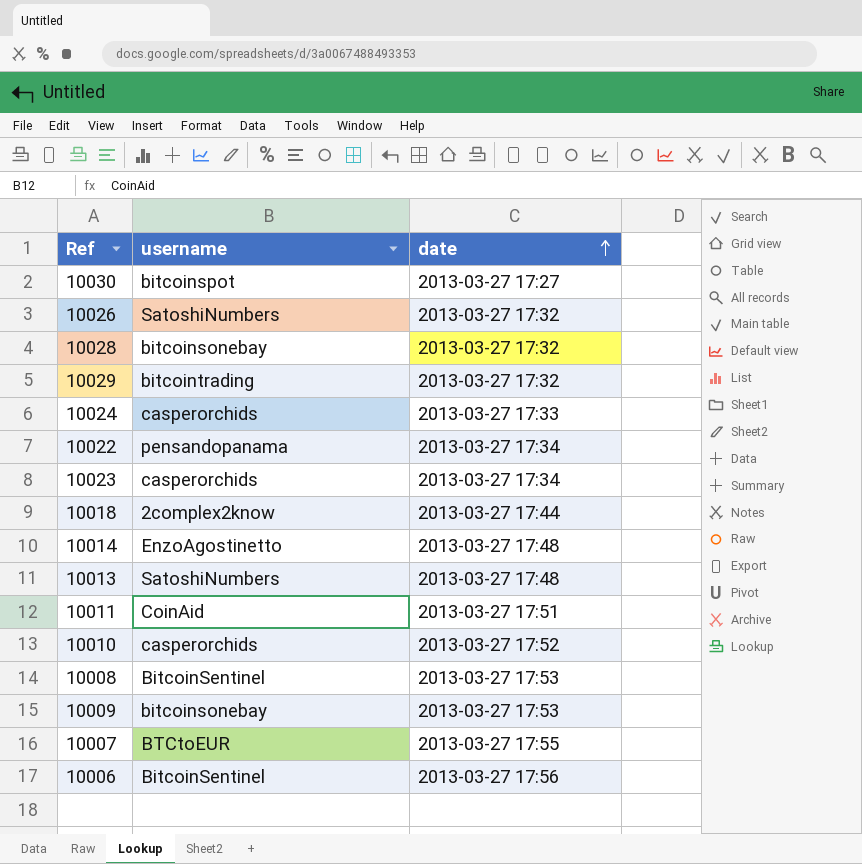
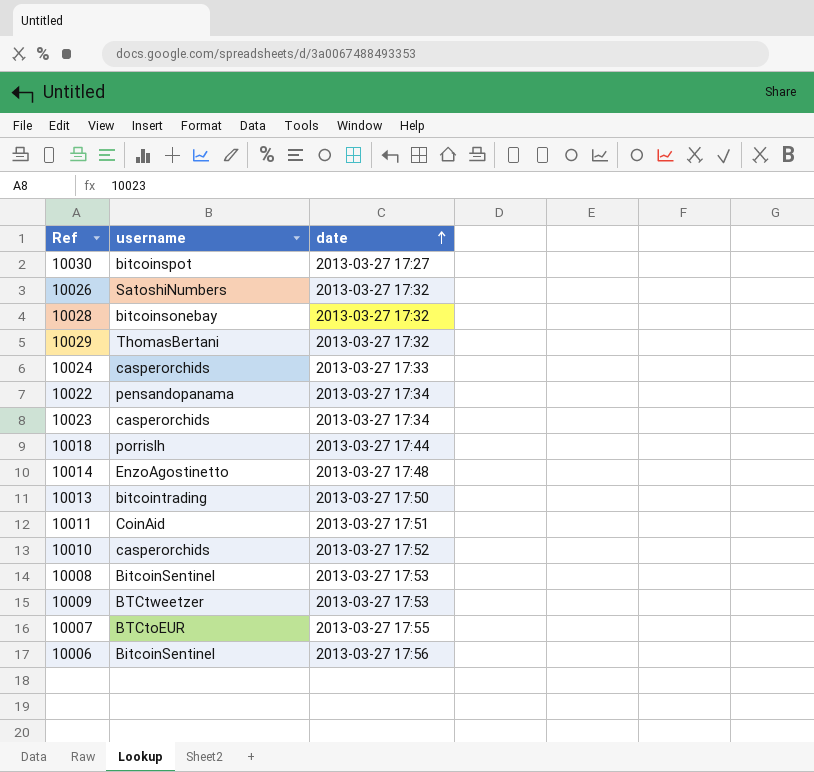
10029 | username: bitcointrading -> ThomasBertani
10018 | username: 2complex2know -> porrislh
10013 | username: SatoshiNumbers -> bitcointrading
10013 | date: 2013-03-27 17:48 -> 2013-03-27 17:50
10009 | username: bitcoinsonebay -> BTCtweetzer

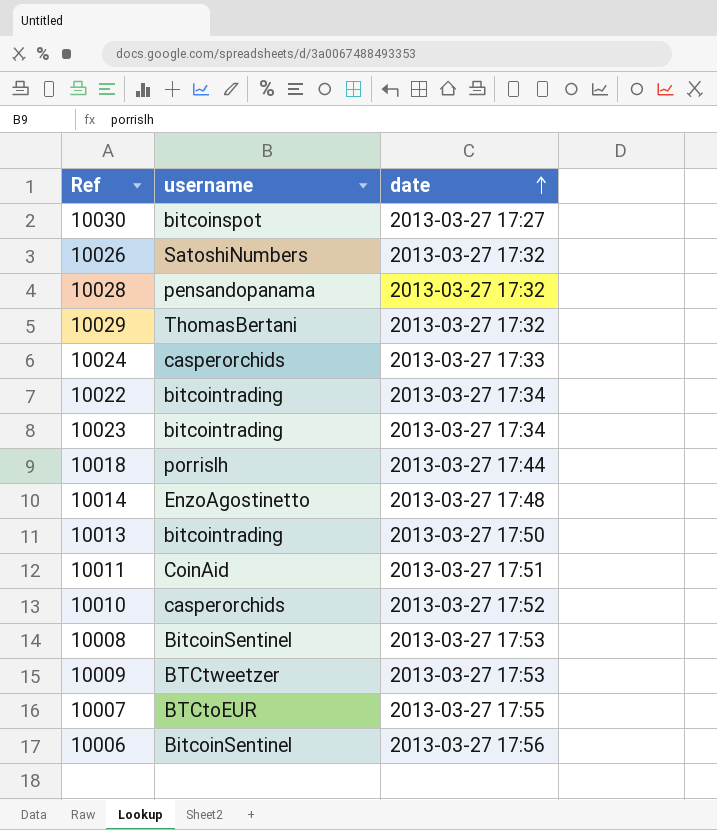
10028 | username: bitcoinsonebay -> pensandopanama
10022 | username: pensandopanama -> bitcointrading
10023 | username: casperorchids -> bitcointrading

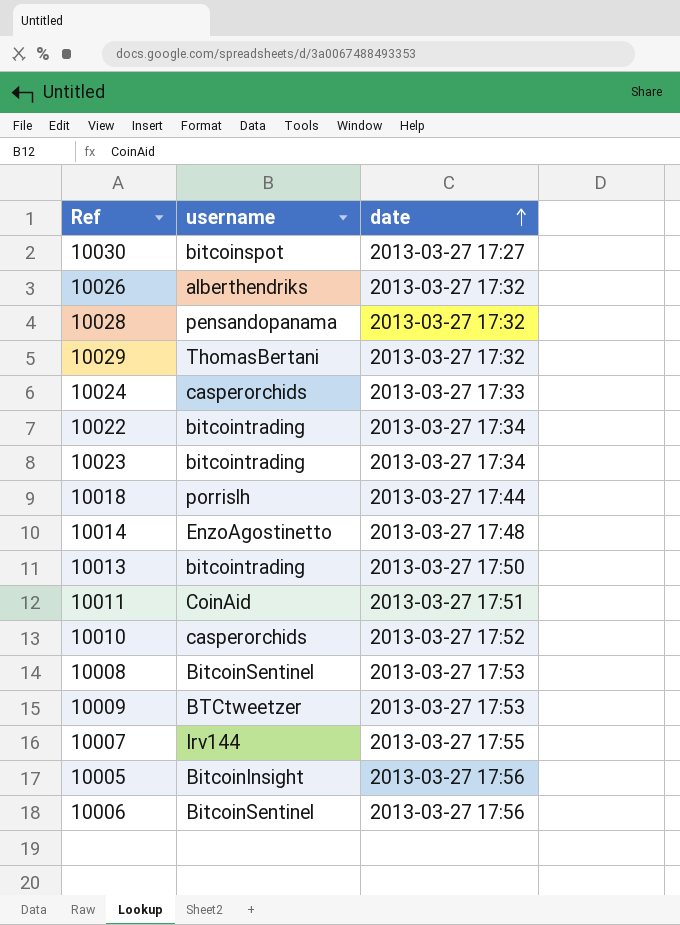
10026 | username: SatoshiNumbers -> alberthendriks
10007 | username: BTCtoEUR -> Irv144
row 10005: none -> BitcoinInsight | 2013-03-27 17:56

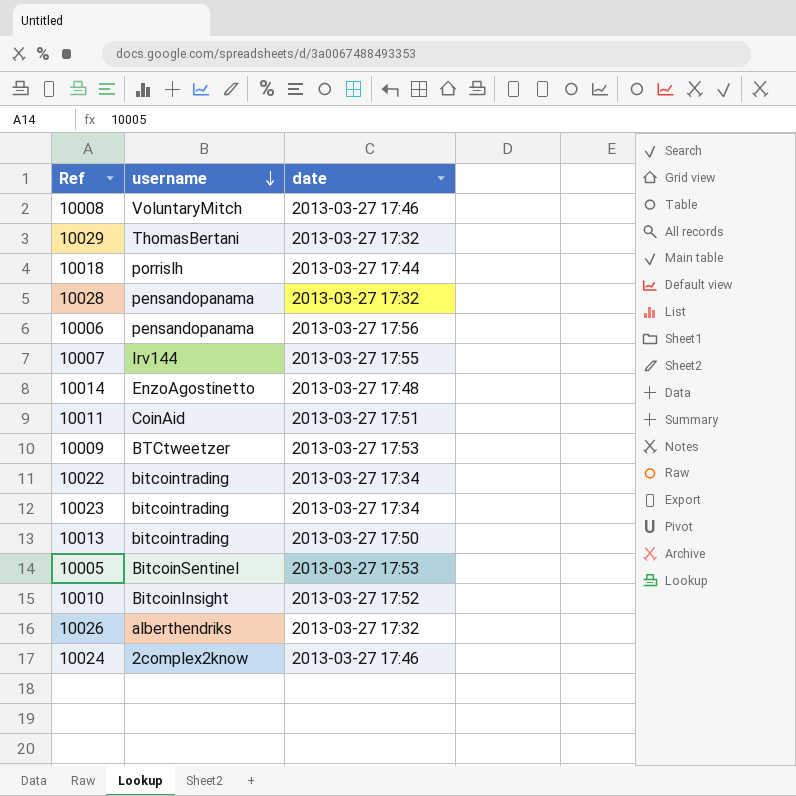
row order: date ascending -> username descending
row 10030: bitcoinspot | 2013-03-27 17:27 -> none
10008 | username: BitcoinSentinel -> VoluntaryMitch
10008 | date: 2013-03-27 17:53 -> 2013-03-27 17:46
10006 | username: BitcoinSentinel -> pensandopanama
10005 | username: BitcoinInsight -> BitcoinSentinel
10005 | date: 2013-03-27 17:56 -> 2013-03-27 17:53
10010 | username: casperorchids -> BitcoinInsight
10024 | username: casperorchids -> 2complex2know
10024 | date: 2013-03-27 17:33 -> 2013-03-27 17:46

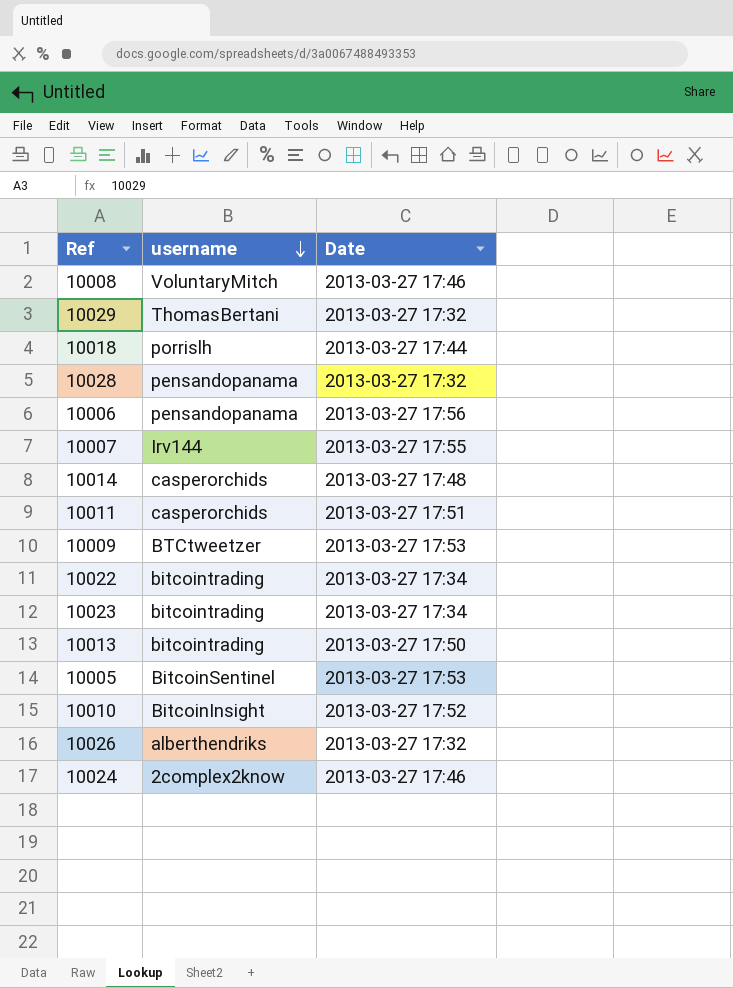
column name: date -> Date
10014 | username: EnzoAgostinetto -> casperorchids
10011 | username: CoinAid -> casperorchids

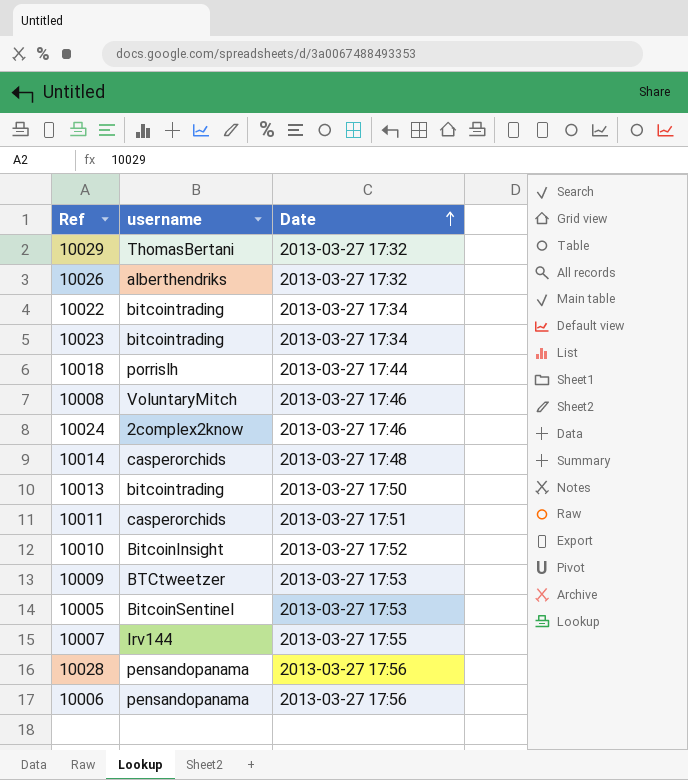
row order: username descending -> Date ascending
10028 | Date: 2013-03-27 17:32 -> 2013-03-27 17:56

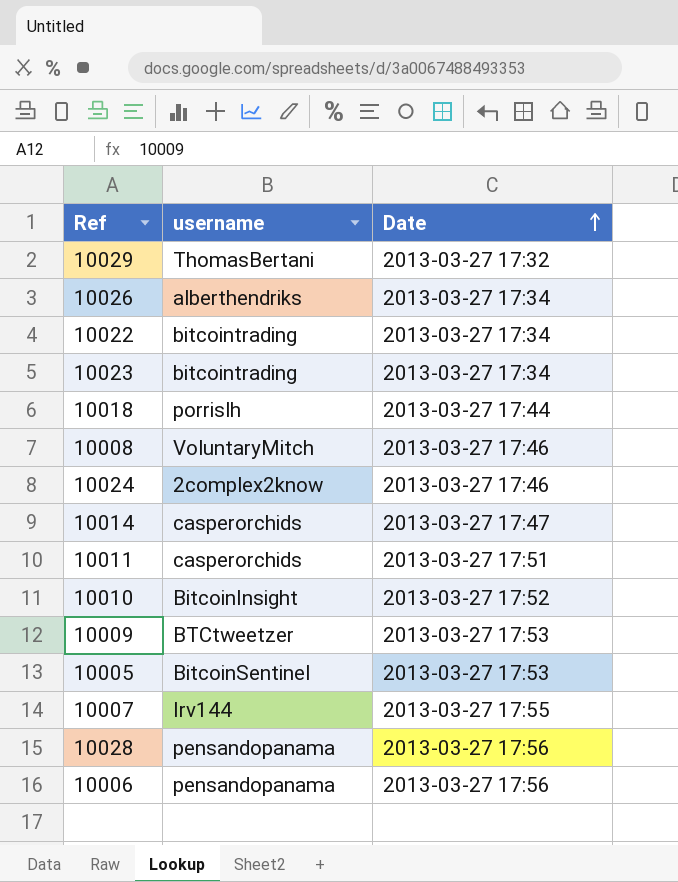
row 10013: bitcointrading | 2013-03-27 17:50 -> none
10026 | Date: 2013-03-27 17:32 -> 2013-03-27 17:34
10014 | Date: 2013-03-27 17:48 -> 2013-03-27 17:47

